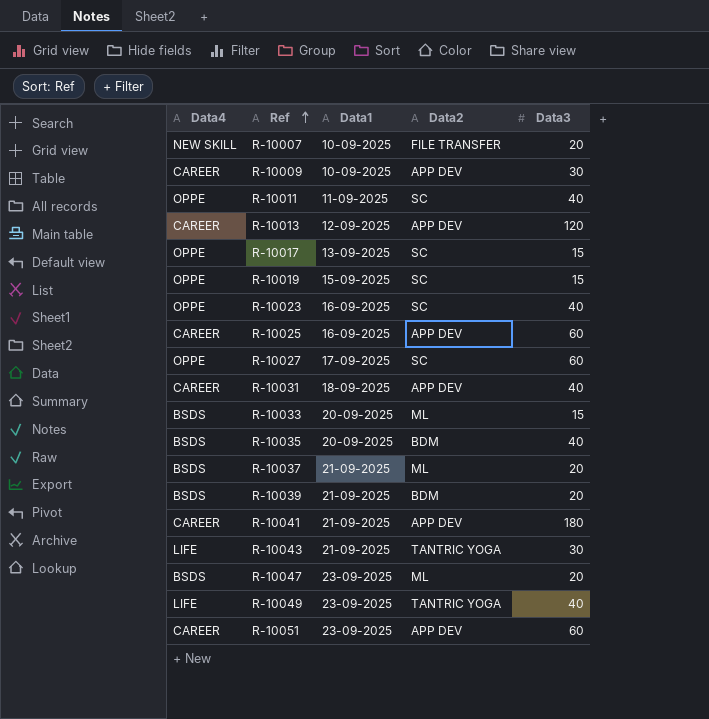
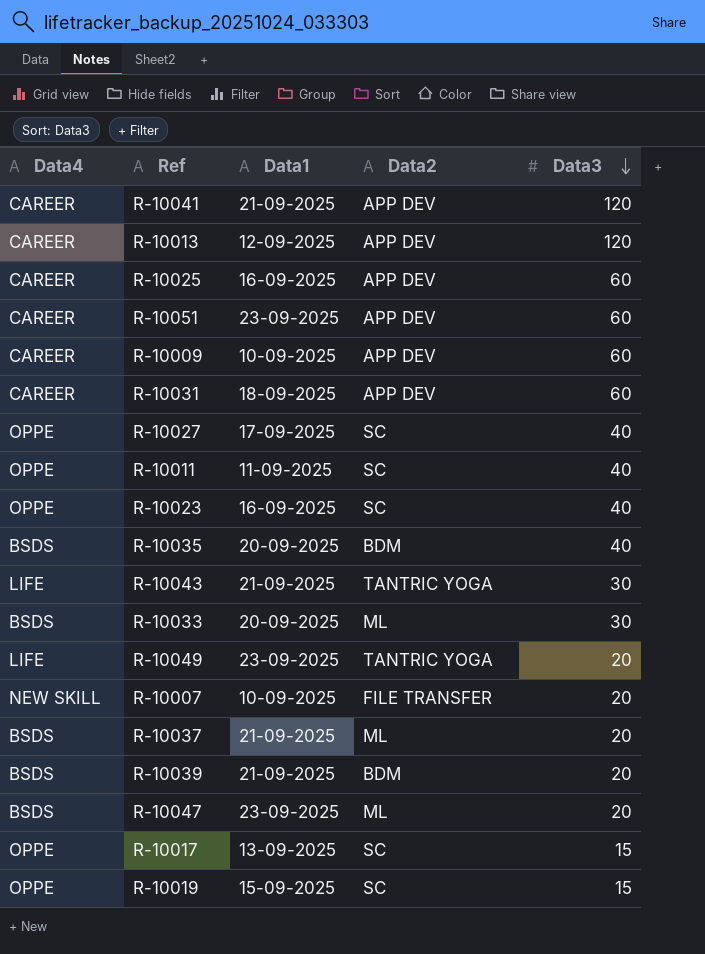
row order: Ref ascending -> Data3 descending
R-10041 | Data3: 180 -> 120
R-10009 | Data3: 30 -> 60
R-10031 | Data3: 40 -> 60
R-10027 | Data3: 60 -> 40
R-10033 | Data3: 15 -> 30
R-10049 | Data3: 40 -> 20

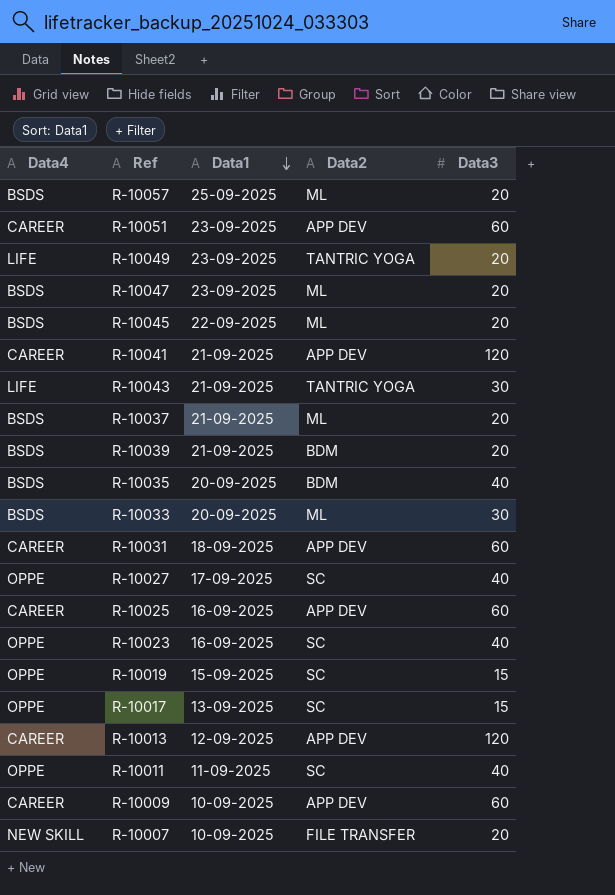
row order: Data3 descending -> Data1 descending
row R-10057: none -> BSDS | 25-09-2025 | ML | 20
row R-10045: none -> BSDS | 22-09-2025 | ML | 20

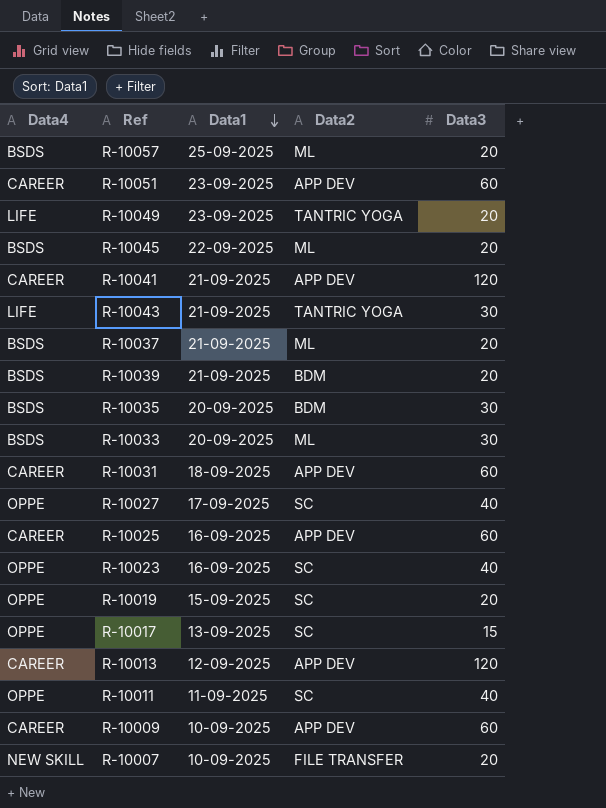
row R-10047: BSDS | 23-09-2025 | ML | 20 -> none
R-10035 | Data3: 40 -> 30
R-10019 | Data3: 15 -> 20

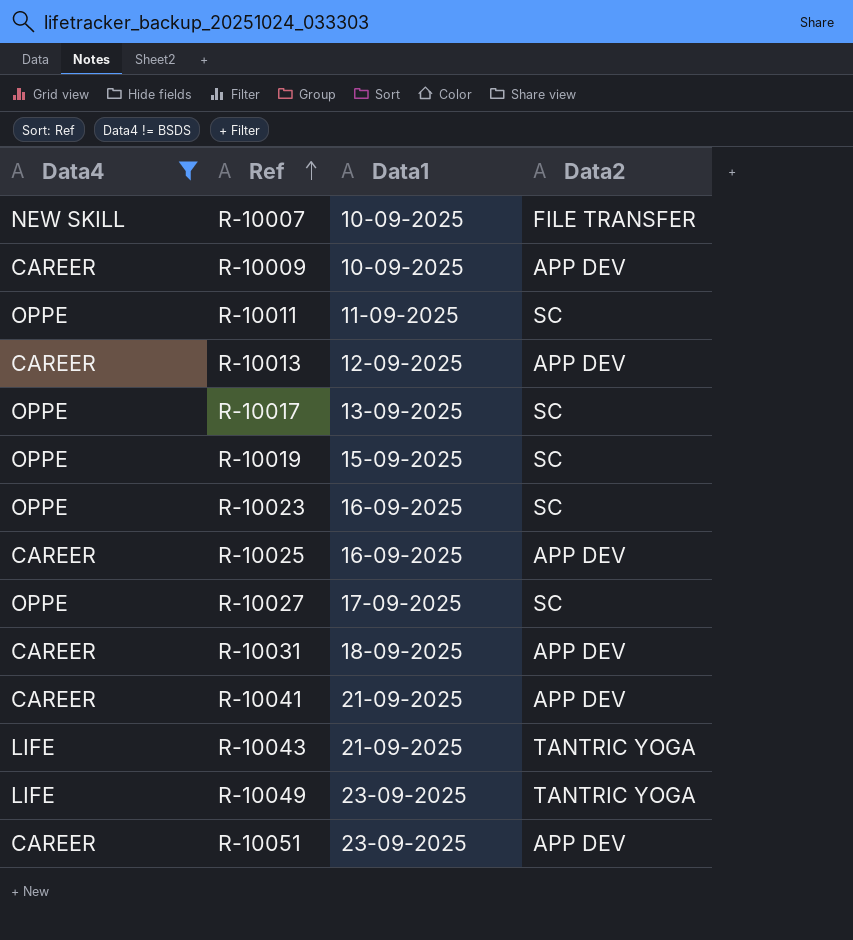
filter: none -> Data4 != BSDS
row order: Data1 descending -> Ref ascending
column Data3 | position: 5 -> none

